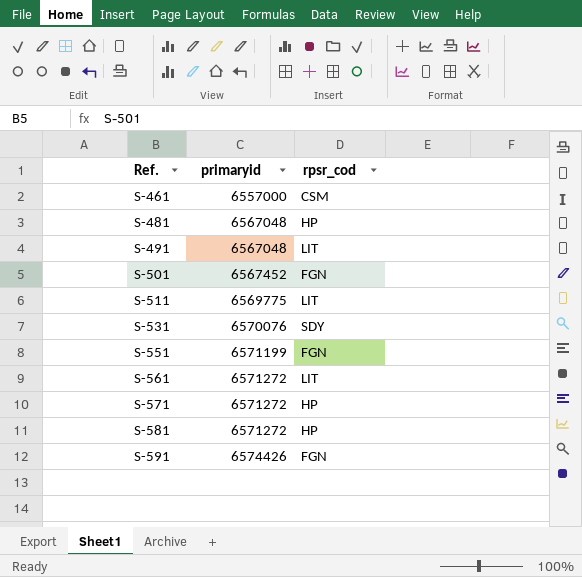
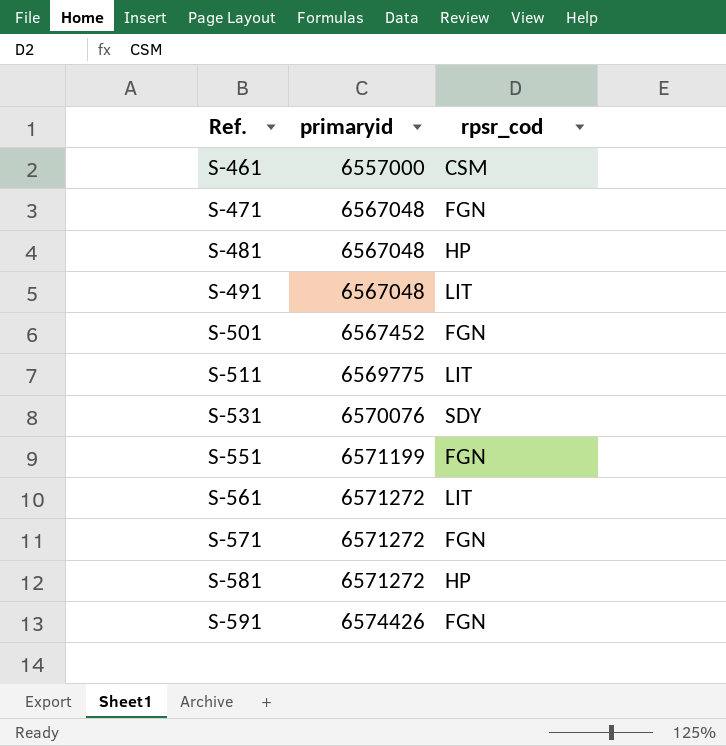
row S-471: none -> 6567048 | FGN
S-571 | rpsr_cod: HP -> FGN

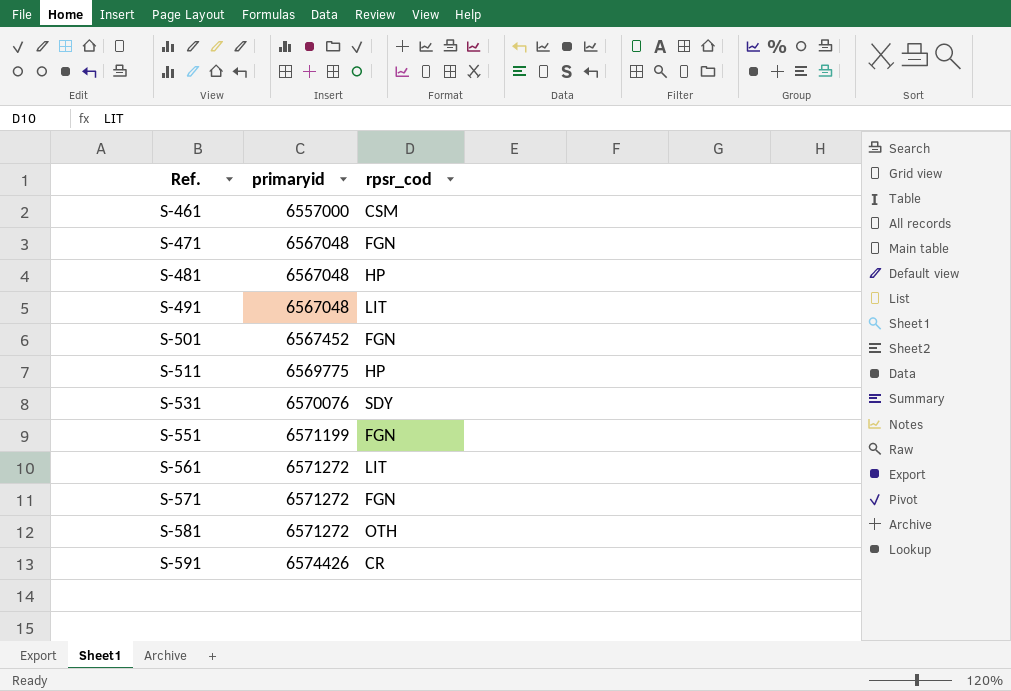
S-511 | rpsr_cod: LIT -> HP
S-581 | rpsr_cod: HP -> OTH
S-591 | rpsr_cod: FGN -> CR

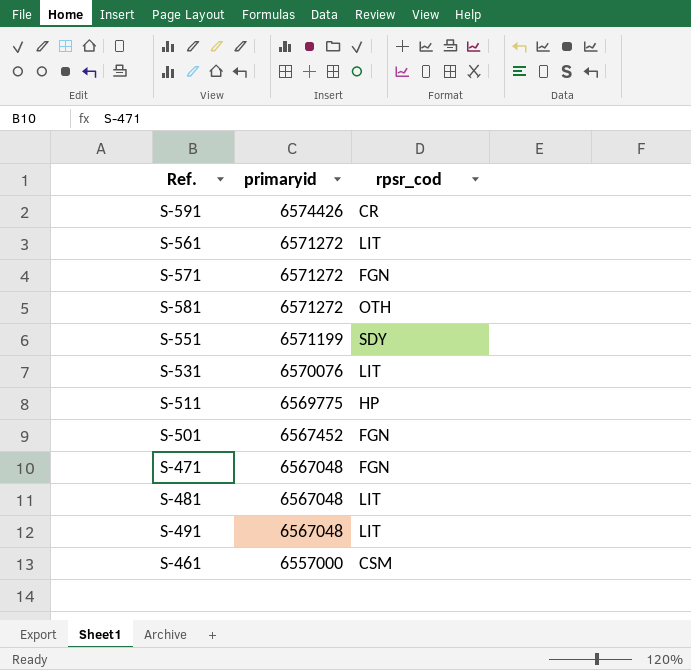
row order: Ref. ascending -> primaryid descending
S-551 | rpsr_cod: FGN -> SDY
S-531 | rpsr_cod: SDY -> LIT
S-481 | rpsr_cod: HP -> LIT

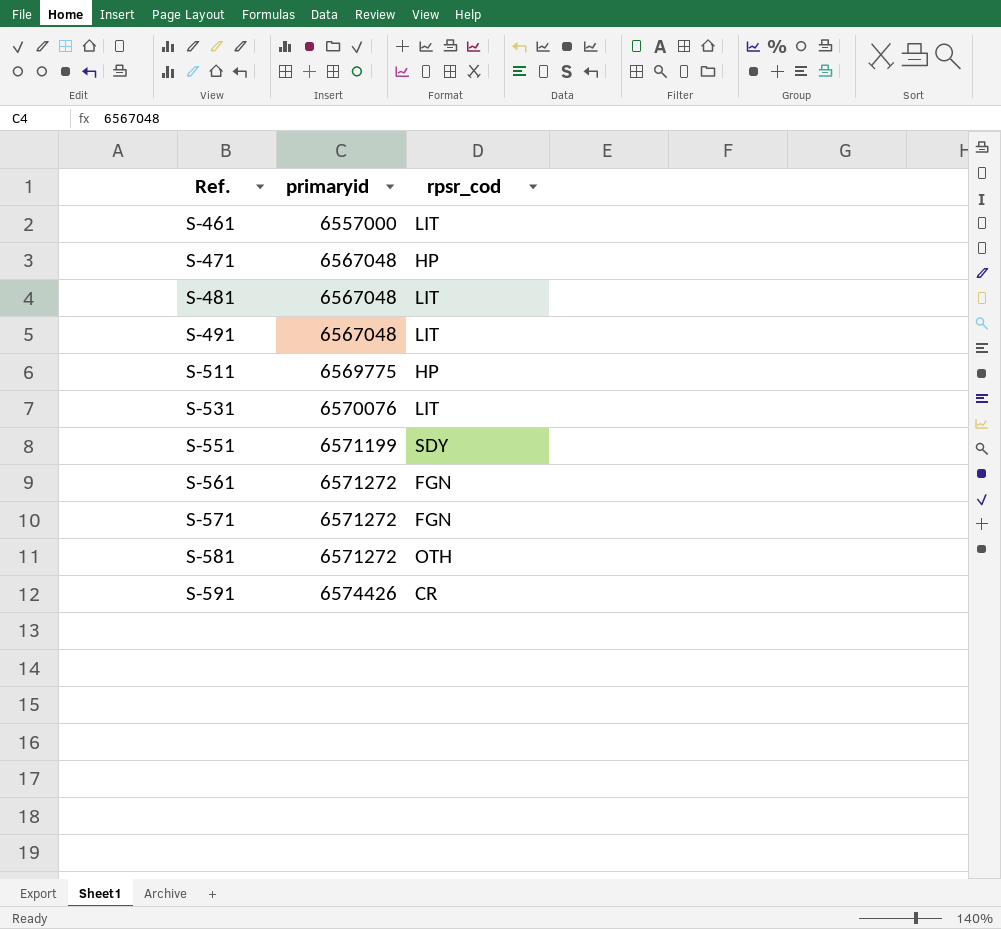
row order: primaryid descending -> Ref. ascending
row S-501: 6567452 | FGN -> none
S-461 | rpsr_cod: CSM -> LIT
S-471 | rpsr_cod: FGN -> HP
S-561 | rpsr_cod: LIT -> FGN

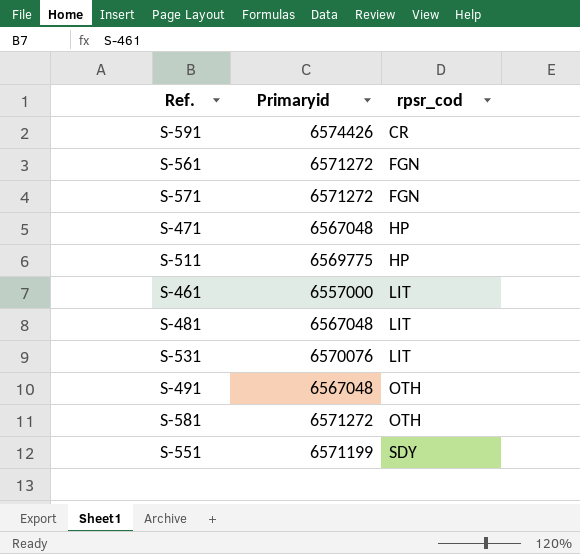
row order: Ref. ascending -> rpsr_cod ascending
column name: primaryid -> Primaryid
S-491 | rpsr_cod: LIT -> OTH

